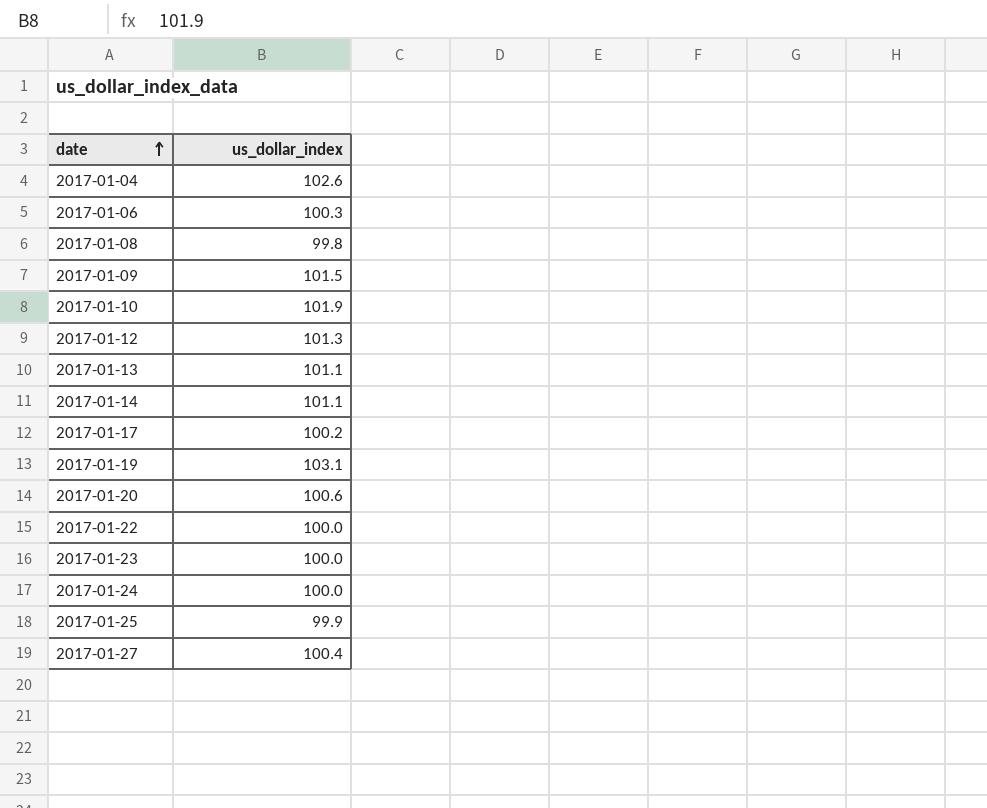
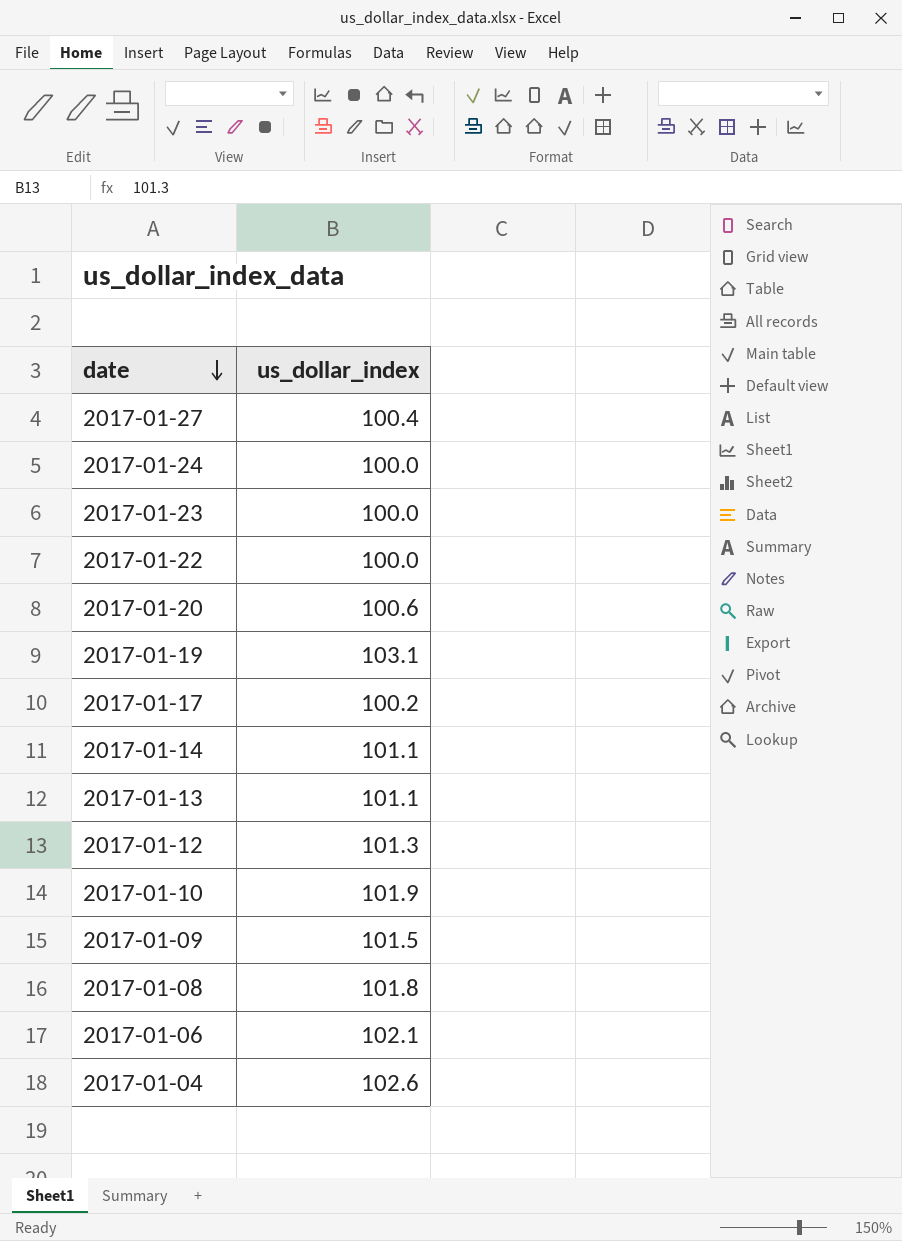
row order: date ascending -> date descending
row 2017-01-25: 99.9 -> none
2017-01-08 | us_dollar_index: 99.8 -> 101.8
2017-01-06 | us_dollar_index: 100.3 -> 102.1

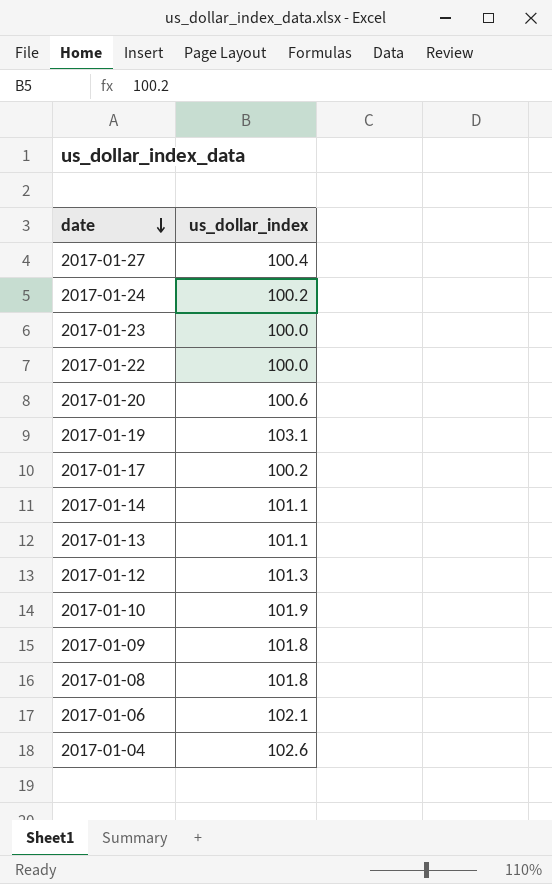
2017-01-24 | us_dollar_index: 100.0 -> 100.2
2017-01-09 | us_dollar_index: 101.5 -> 101.8

